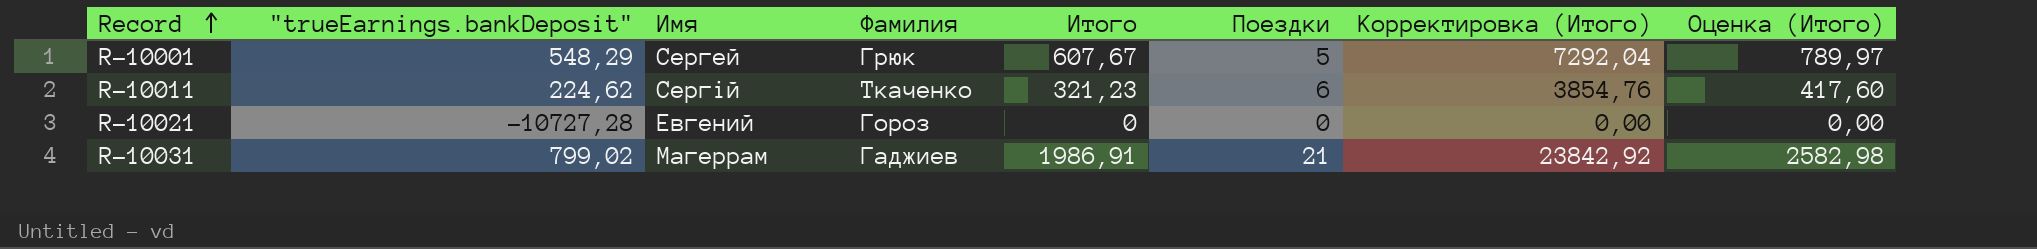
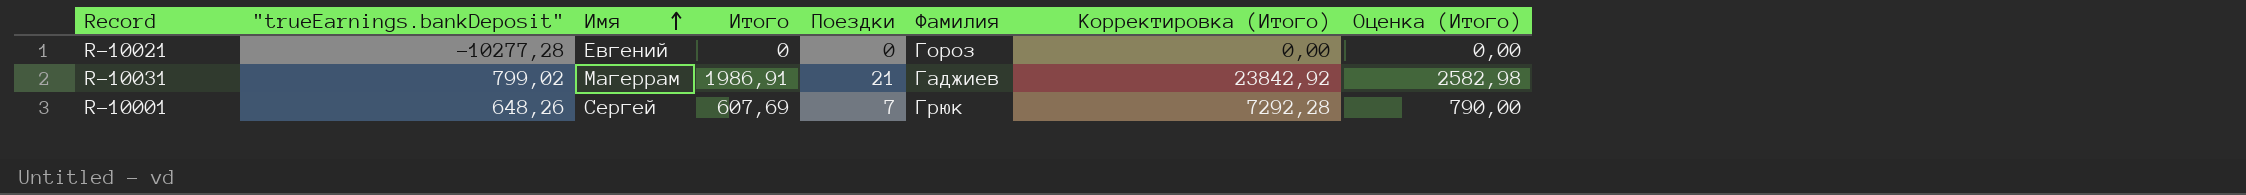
row order: Record ascending -> Имя ascending
column Фамилия | position: 4 -> 6
row R-10011: 224,62 | Сергій | Ткаченко | 321,23 | 6 | 3854,76 | 417,60 -> none
R-10021 | "trueEarnings.bankDeposit": -10727,28 -> -10277,28
R-10001 | "trueEarnings.bankDeposit": 548,29 -> 648,26
R-10001 | Итого: 607,67 -> 607,69
R-10001 | Поездки: 5 -> 7
R-10001 | Корректировка (Итого): 7292,04 -> 7292,28
R-10001 | Оценка (Итого): 789,97 -> 790,00

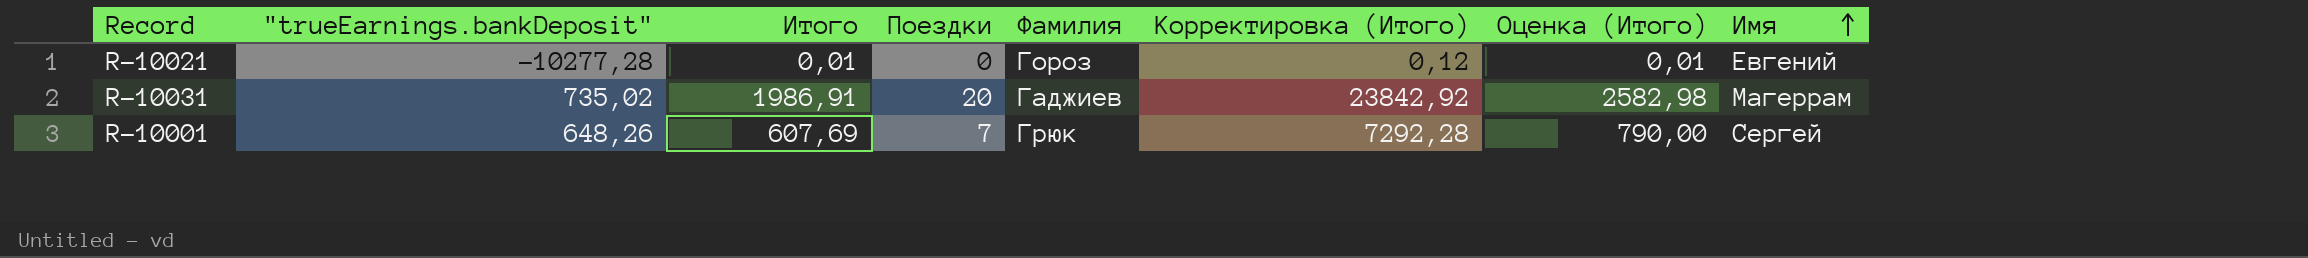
column Имя | position: 3 -> 8
R-10021 | Итого: 0 -> 0,01
R-10021 | Корректировка (Итого): 0,00 -> 0,12
R-10021 | Оценка (Итого): 0,00 -> 0,01
R-10031 | "trueEarnings.bankDeposit": 799,02 -> 735,02
R-10031 | Поездки: 21 -> 20

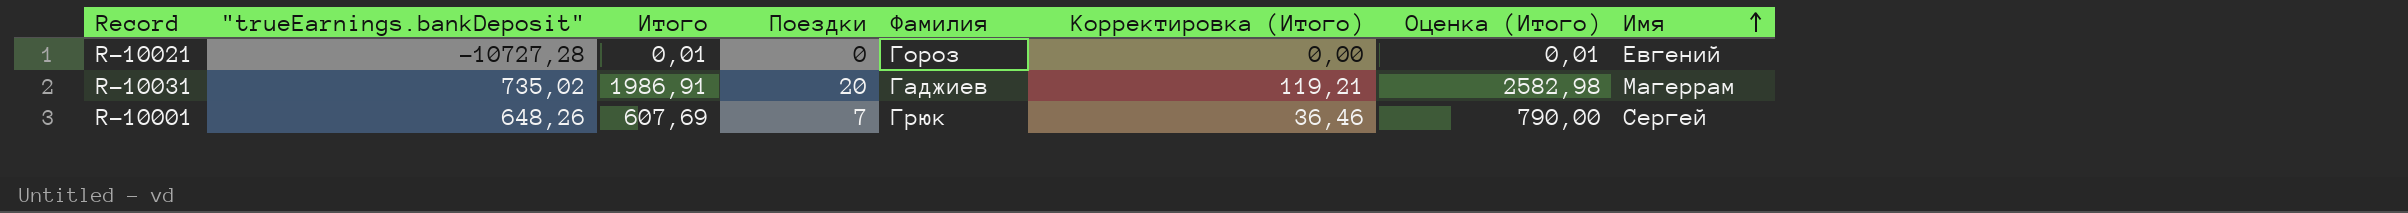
column Корректировка (Итого) | formula: [Итого] * 12 -> [Итого] * 0,06
R-10021 | "trueEarnings.bankDeposit": -10277,28 -> -10727,28

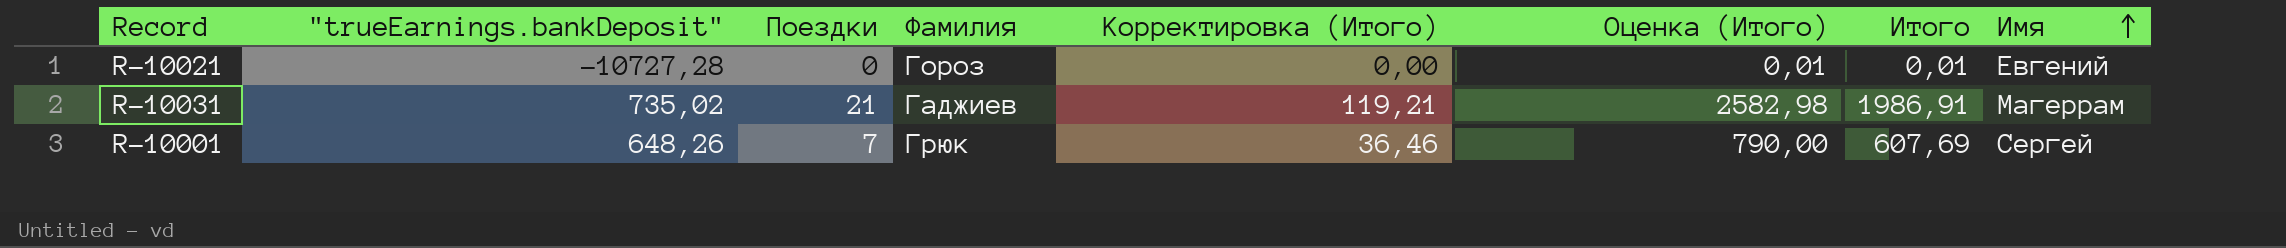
column Итого | position: 3 -> 7
R-10031 | Поездки: 20 -> 21

